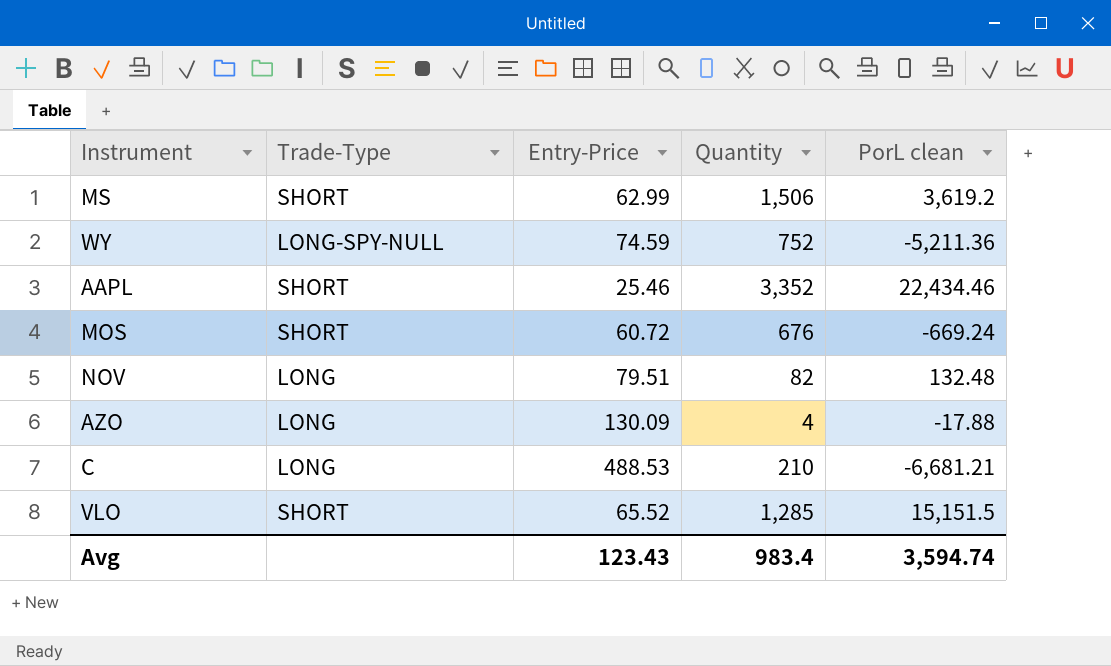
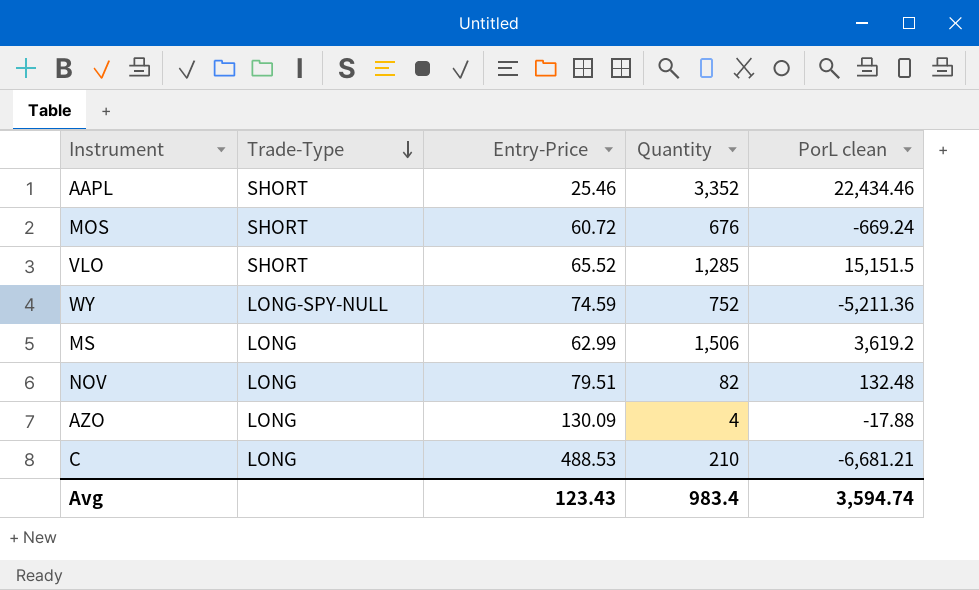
row order: none -> Trade-Type descending
MS | Trade-Type: SHORT -> LONG

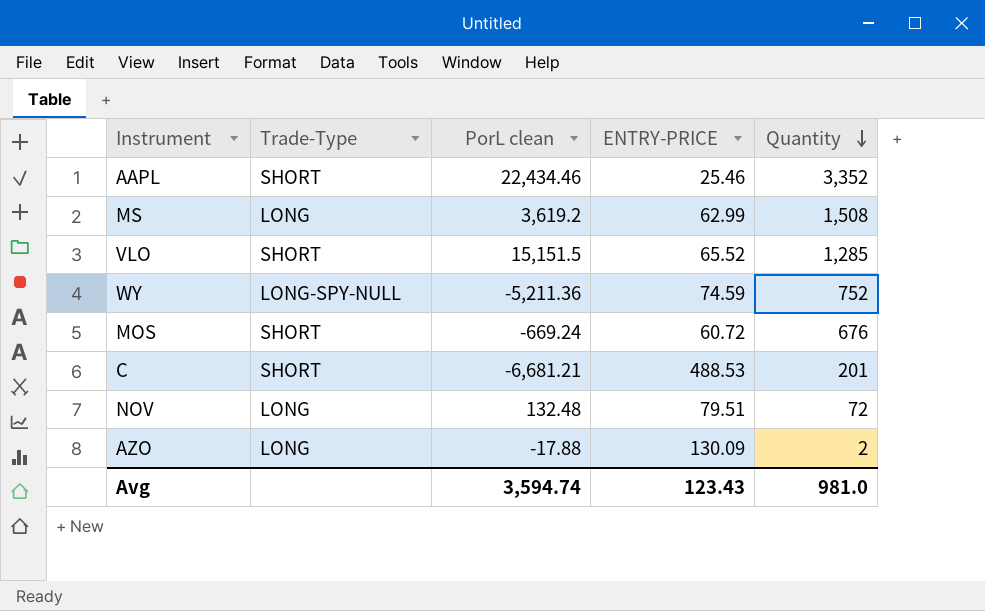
row order: Trade-Type descending -> Quantity descending
column PorL clean | position: 5 -> 3
column name: Entry-Price -> ENTRY-PRICE
MS | Quantity: 1,506 -> 1,508
C | Trade-Type: LONG -> SHORT
C | Quantity: 210 -> 201
NOV | Quantity: 82 -> 72
AZO | Quantity: 4 -> 2
Avg | Quantity: 983.4 -> 981.0

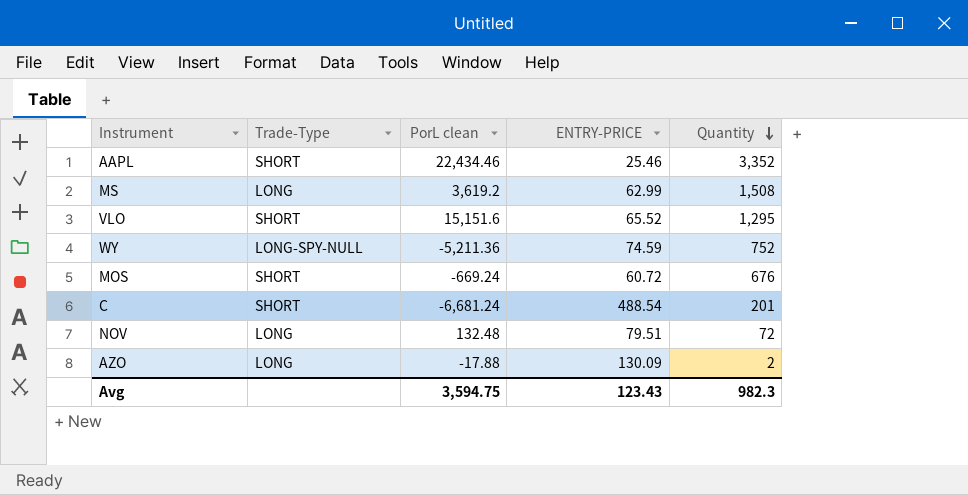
VLO | PorL clean: 15,151.5 -> 15,151.6
VLO | Quantity: 1,285 -> 1,295
C | PorL clean: -6,681.21 -> -6,681.24
C | ENTRY-PRICE: 488.53 -> 488.54
Avg | PorL clean: 3,594.74 -> 3,594.75
Avg | Quantity: 981.0 -> 982.3

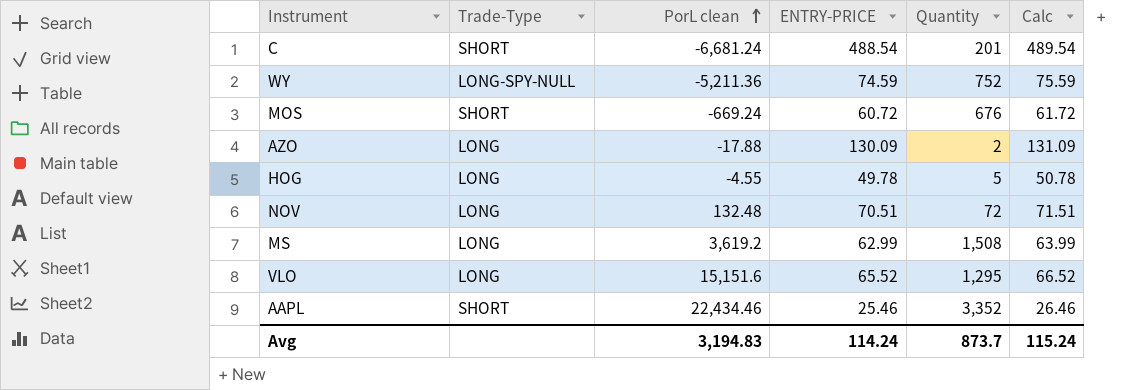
row order: Quantity descending -> PorL clean ascending
column Calc | formula: none -> [ENTRY-PRICE] + 1
row HOG: none -> LONG | -4.55 | 49.78 | 5 | 50.78
NOV | ENTRY-PRICE: 79.51 -> 70.51
VLO | Trade-Type: SHORT -> LONG
Avg | PorL clean: 3,594.75 -> 3,194.83
Avg | ENTRY-PRICE: 123.43 -> 114.24
Avg | Quantity: 982.3 -> 873.7

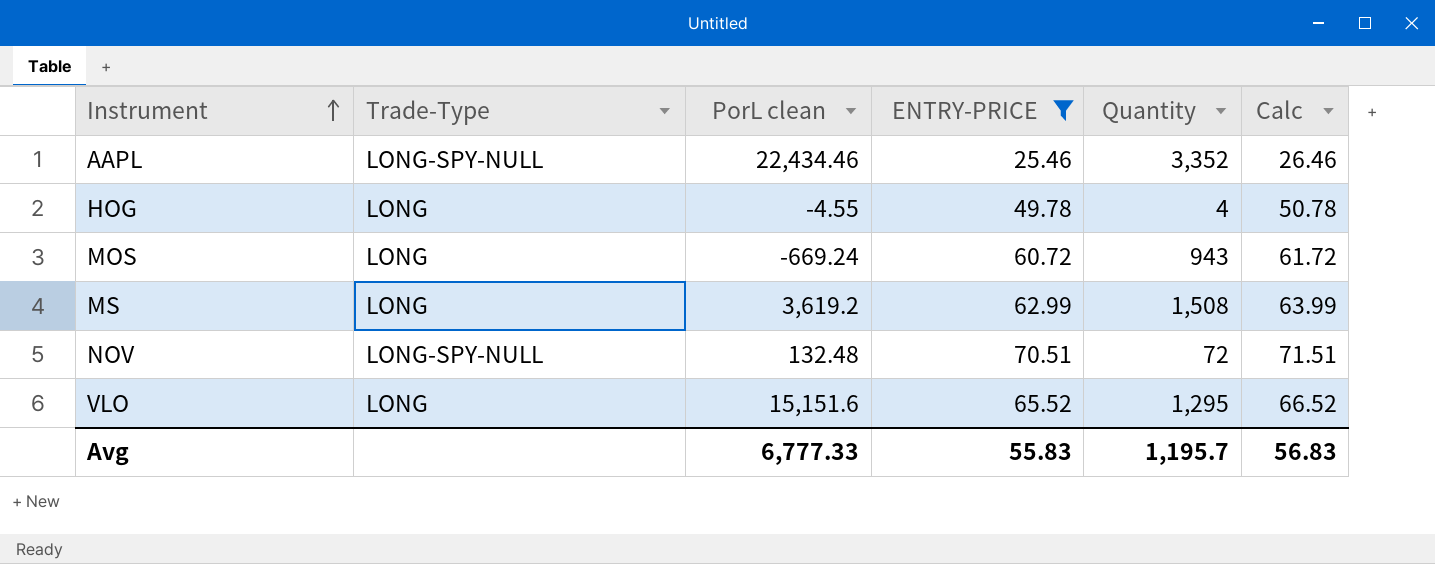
filter: none -> ENTRY-PRICE <= 70.51
row order: PorL clean ascending -> Instrument ascending
AAPL | Trade-Type: SHORT -> LONG-SPY-NULL
HOG | Quantity: 5 -> 4
MOS | Trade-Type: SHORT -> LONG
MOS | Quantity: 676 -> 943
NOV | Trade-Type: LONG -> LONG-SPY-NULL
Avg | PorL clean: 3,194.83 -> 6,777.33
Avg | ENTRY-PRICE: 114.24 -> 55.83
Avg | Quantity: 873.7 -> 1,195.7
Avg | Calc: 115.24 -> 56.83

